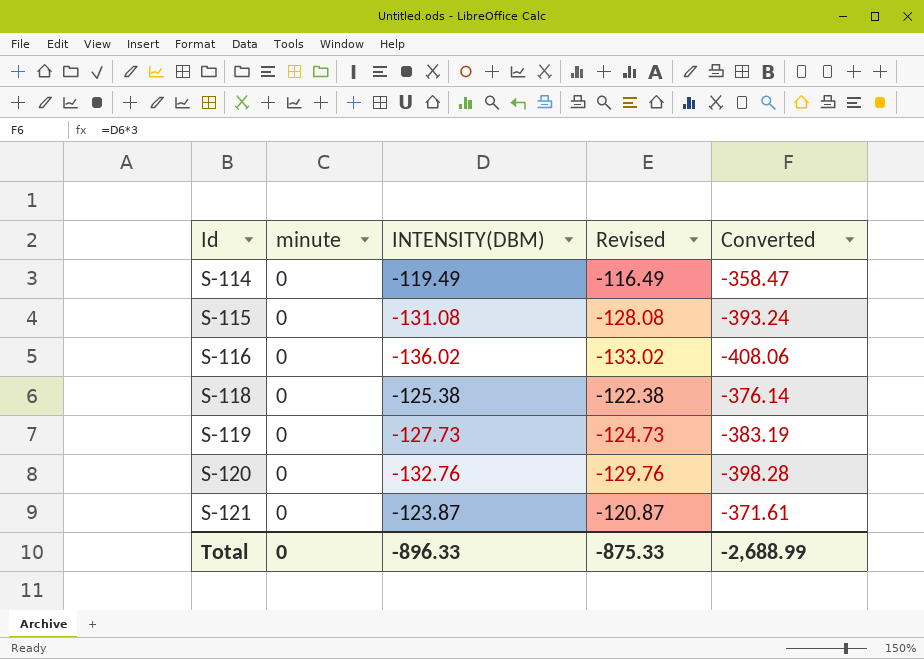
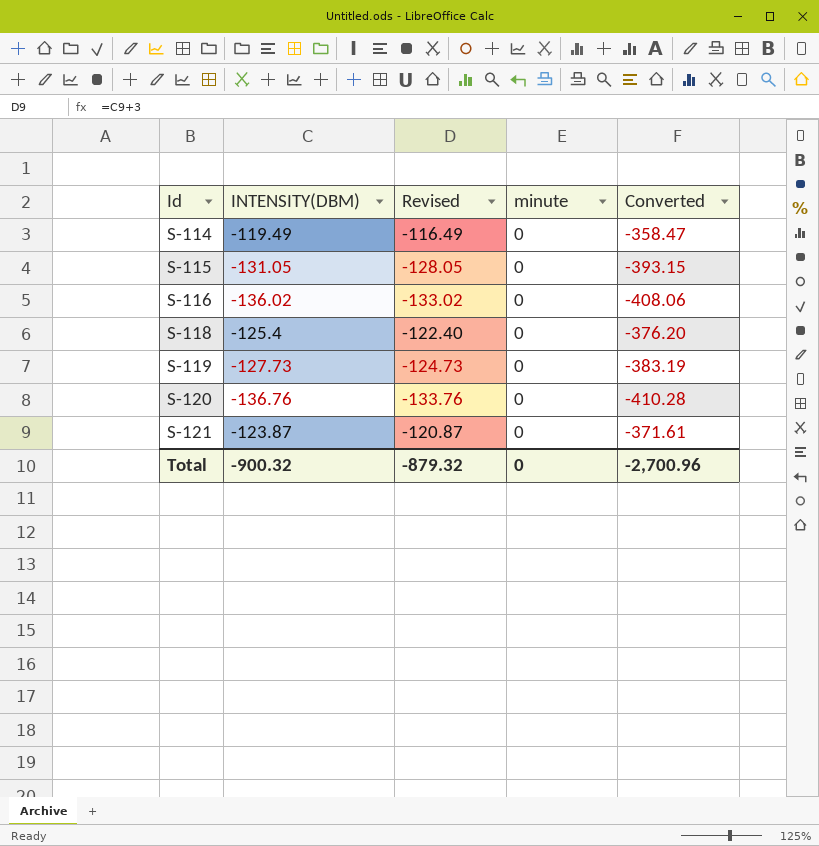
column minute | position: 2 -> 4
S-115 | INTENSITY(DBM): -131.08 -> -131.05
S-115 | Revised: -128.08 -> -128.05
S-115 | Converted: -393.24 -> -393.15
S-118 | INTENSITY(DBM): -125.38 -> -125.4
S-118 | Revised: -122.38 -> -122.40
S-118 | Converted: -376.14 -> -376.20
S-120 | INTENSITY(DBM): -132.76 -> -136.76
S-120 | Revised: -129.76 -> -133.76
S-120 | Converted: -398.28 -> -410.28
Total | INTENSITY(DBM): -896.33 -> -900.32
Total | Revised: -875.33 -> -879.32
Total | Converted: -2,688.99 -> -2,700.96

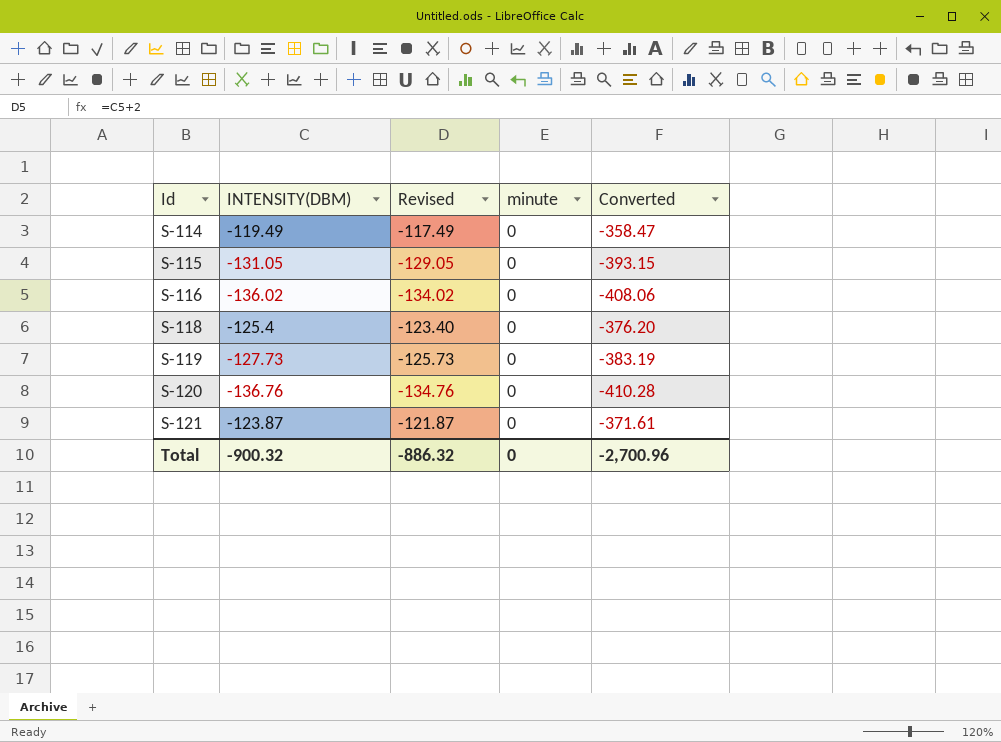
column Revised | formula: [INTENSITY(DBM)] + 3 -> [INTENSITY(DBM)] + 2
Total | Revised: -879.32 -> -886.32

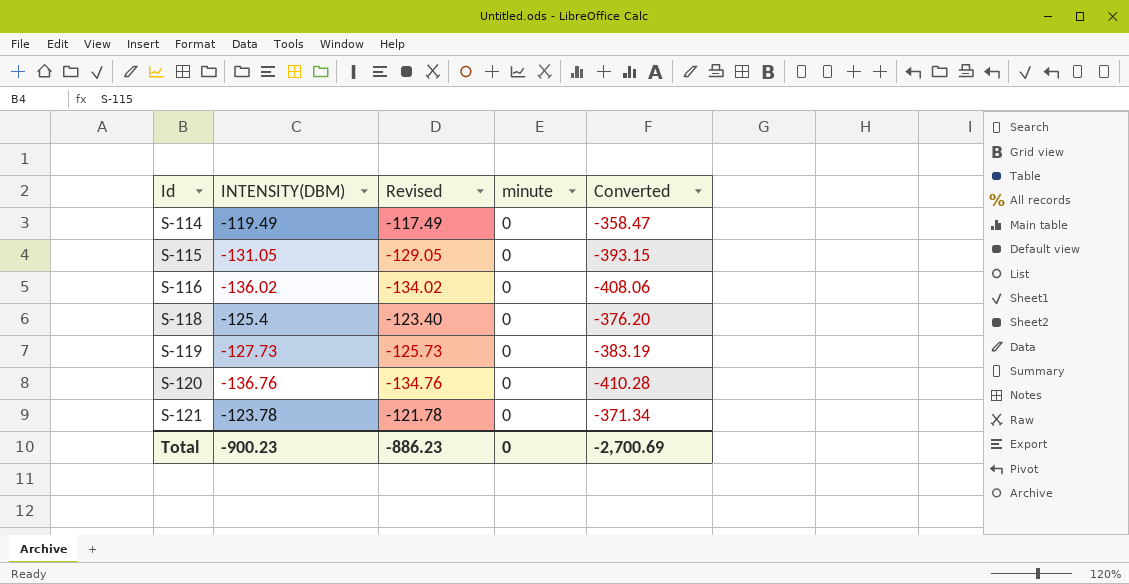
S-121 | INTENSITY(DBM): -123.87 -> -123.78
S-121 | Revised: -121.87 -> -121.78
S-121 | Converted: -371.61 -> -371.34
Total | INTENSITY(DBM): -900.32 -> -900.23
Total | Revised: -886.32 -> -886.23
Total | Converted: -2,700.96 -> -2,700.69

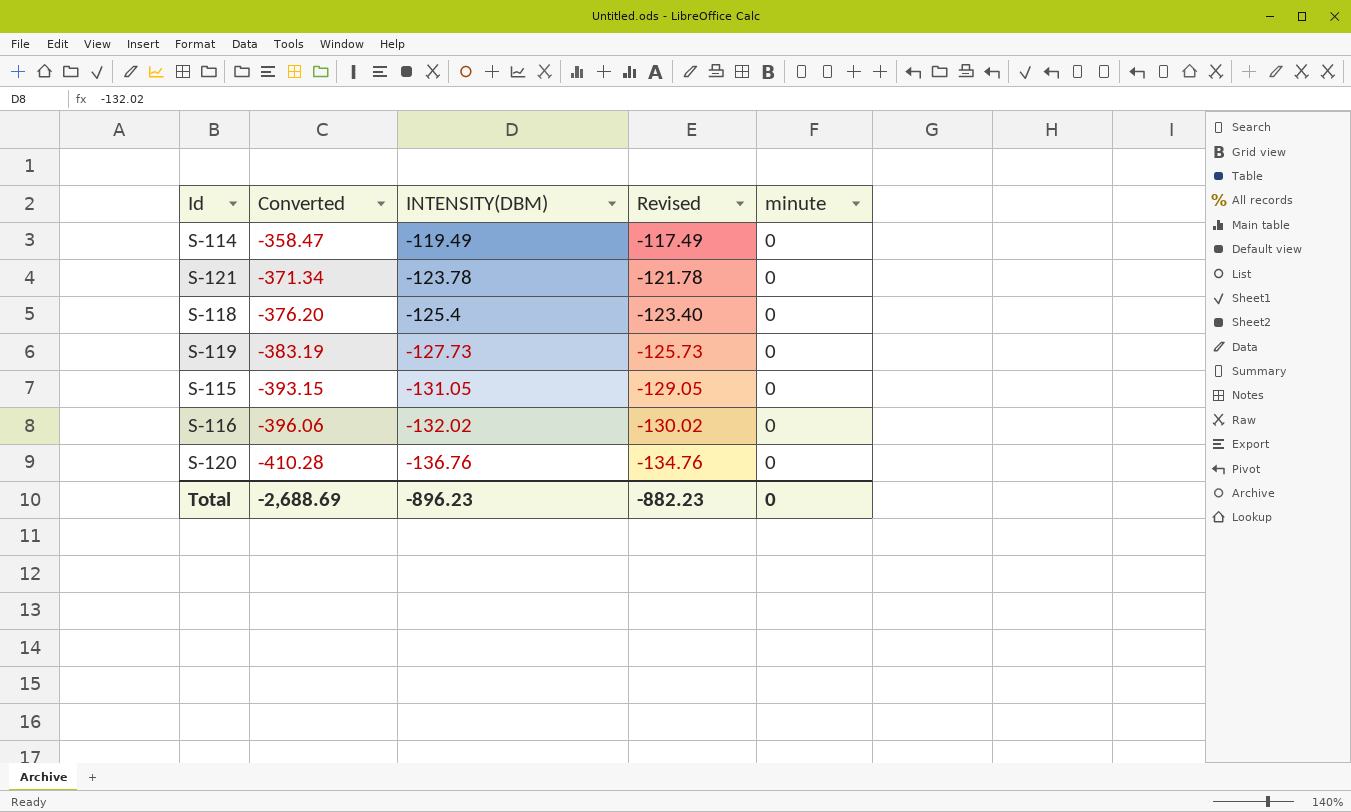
row order: Id ascending -> Converted descending
column Converted | position: 5 -> 2
S-116 | Converted: -408.06 -> -396.06
S-116 | INTENSITY(DBM): -136.02 -> -132.02
S-116 | Revised: -134.02 -> -130.02
Total | Converted: -2,700.69 -> -2,688.69
Total | INTENSITY(DBM): -900.23 -> -896.23
Total | Revised: -886.23 -> -882.23

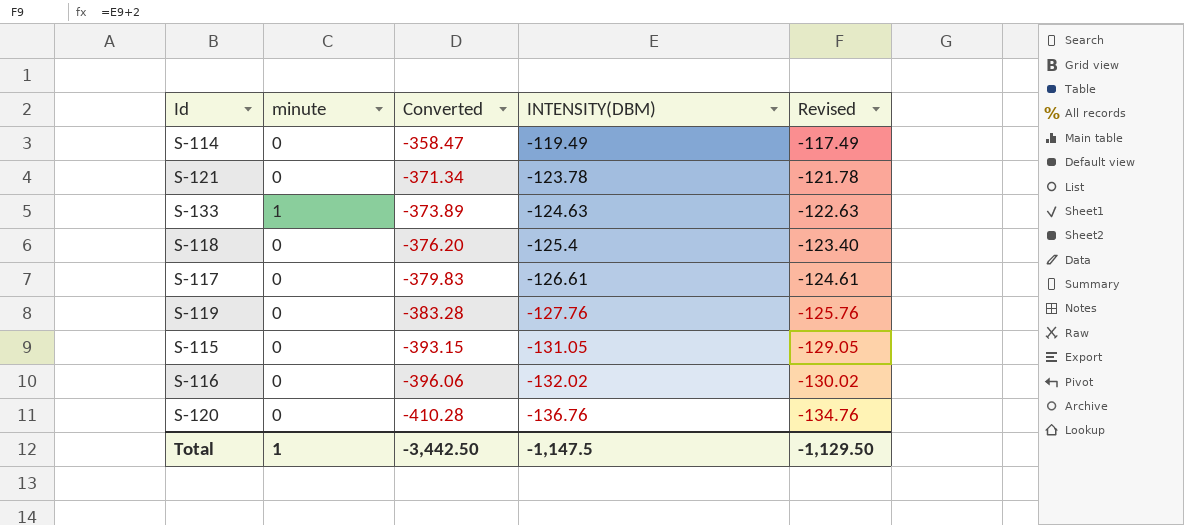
column minute | position: 5 -> 2
row S-133: none -> 1 | -373.89 | -124.63 | -122.63
row S-117: none -> 0 | -379.83 | -126.61 | -124.61
S-119 | Converted: -383.19 -> -383.28
S-119 | INTENSITY(DBM): -127.73 -> -127.76
S-119 | Revised: -125.73 -> -125.76
Total | minute: 0 -> 1
Total | Converted: -2,688.69 -> -3,442.50
Total | INTENSITY(DBM): -896.23 -> -1,147.5
Total | Revised: -882.23 -> -1,129.50

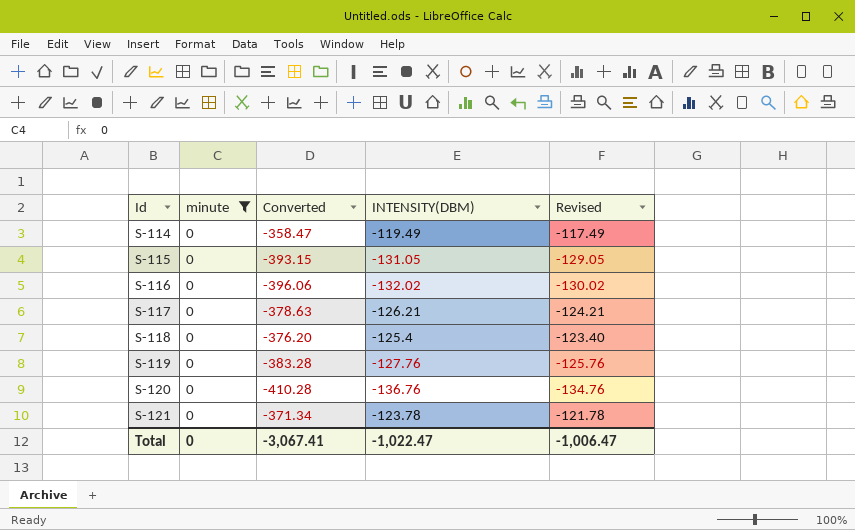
filter: none -> minute = 0
row order: Converted descending -> Id ascending
S-117 | Converted: -379.83 -> -378.63
S-117 | INTENSITY(DBM): -126.61 -> -126.21
S-117 | Revised: -124.61 -> -124.21
Total | minute: 1 -> 0
Total | Converted: -3,442.50 -> -3,067.41
Total | INTENSITY(DBM): -1,147.5 -> -1,022.47
Total | Revised: -1,129.50 -> -1,006.47

